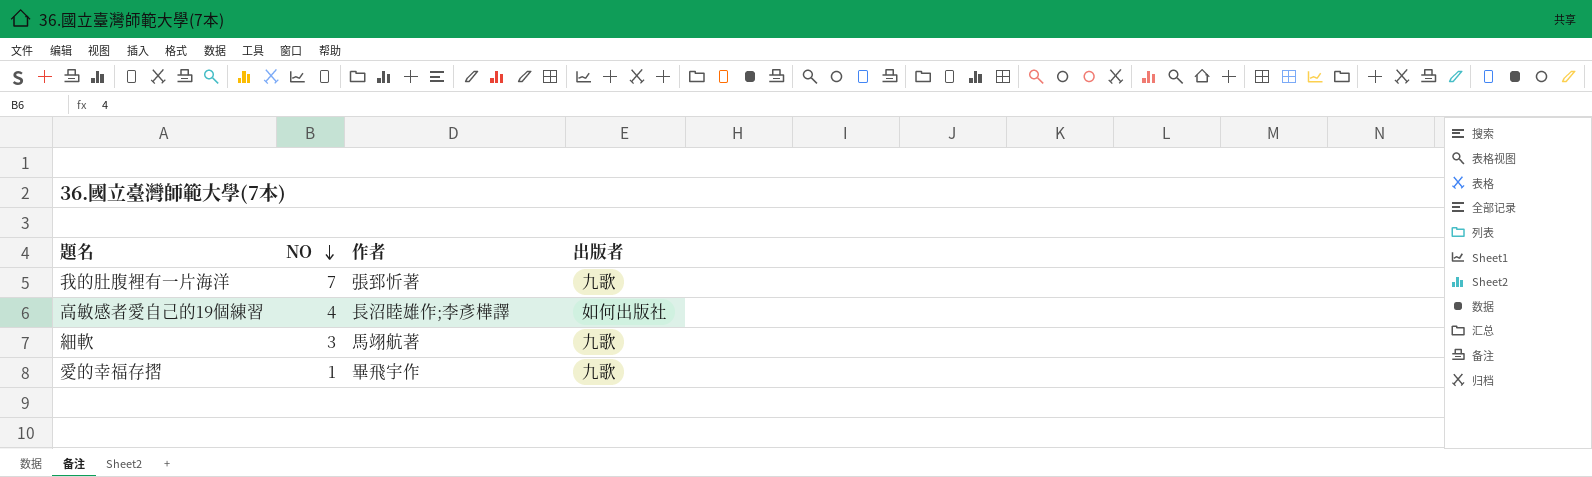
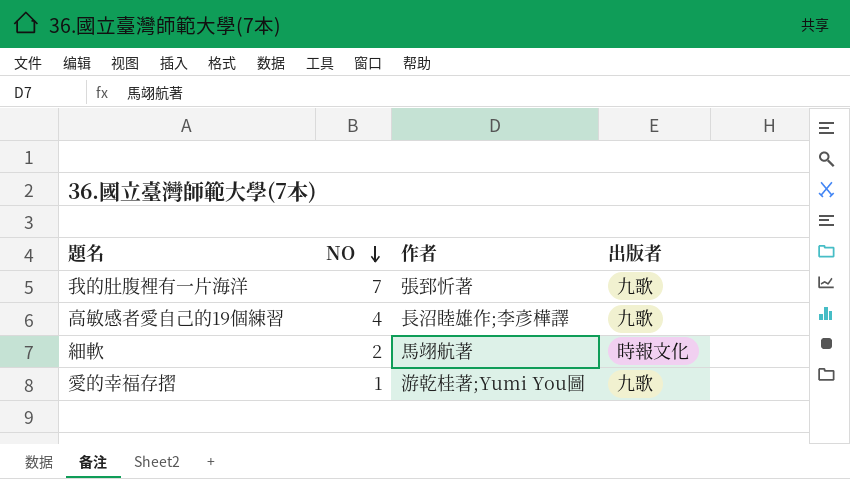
高敏感者愛自己的19個練習 | 出版者: 如何出版社 -> 九歌
細軟 | NO: 3 -> 2
細軟 | 出版者: 九歌 -> 時報文化
愛的幸福存摺 | 作者: 畢飛宇作 -> 游乾桂著;Yumi You圖

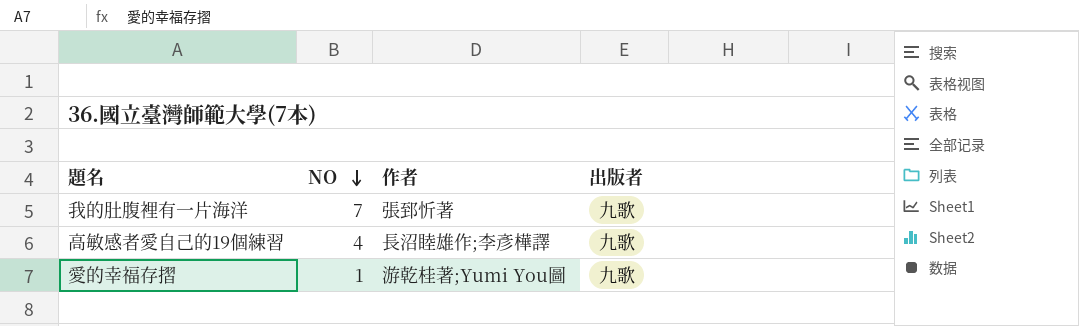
row 細軟: 2 | 馬翊航著 | 時報文化 -> none

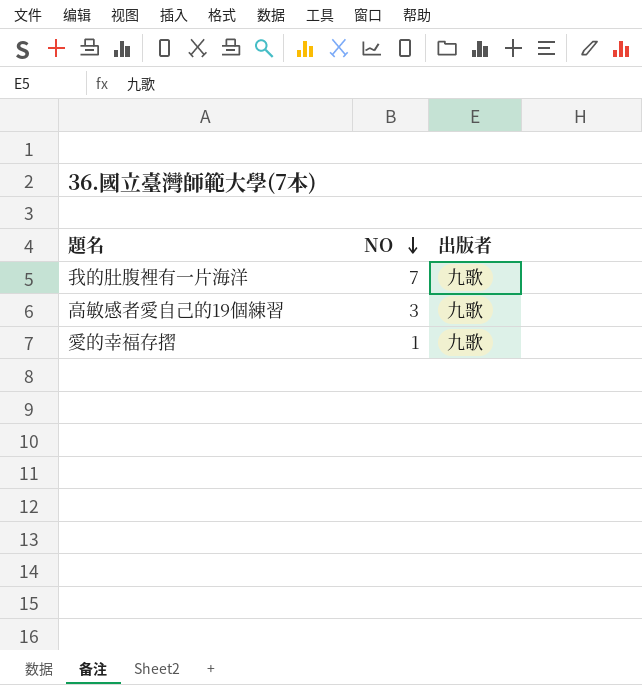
column 作者 | position: 3 -> none
高敏感者愛自己的19個練習 | NO: 4 -> 3

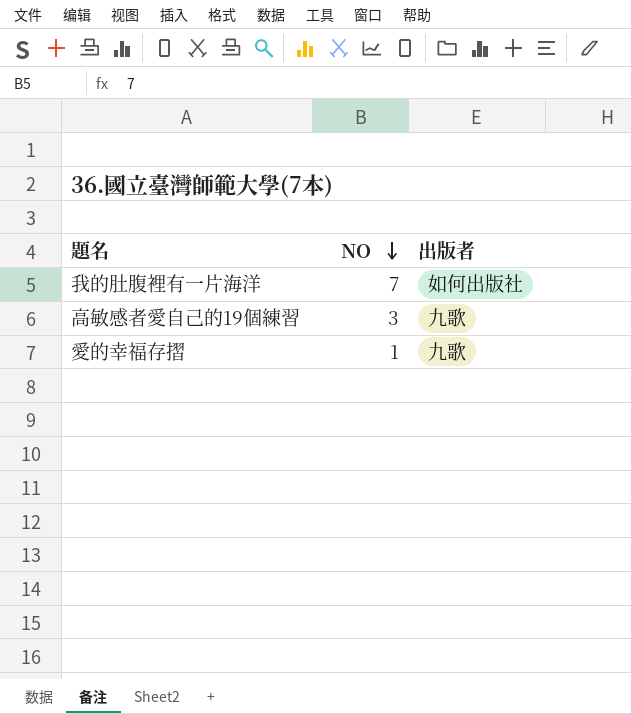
我的肚腹裡有一片海洋 | 出版者: 九歌 -> 如何出版社

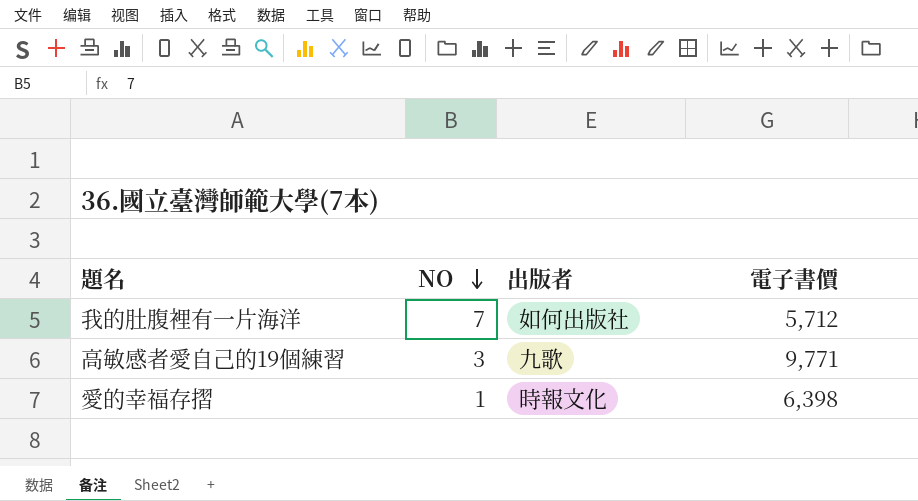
column 電子書價 | position: none -> 4
愛的幸福存摺 | 出版者: 九歌 -> 時報文化

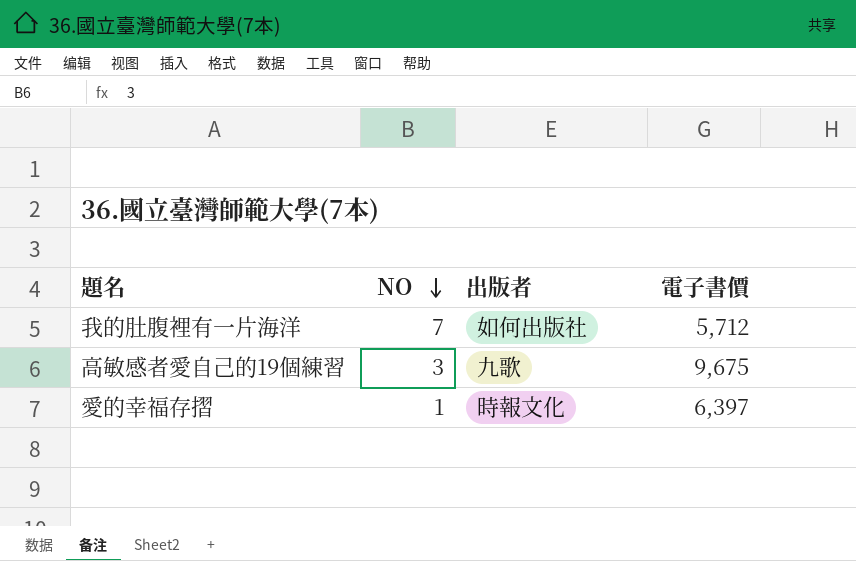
高敏感者愛自己的19個練習 | 電子書價: 9,771 -> 9,675
愛的幸福存摺 | 電子書價: 6,398 -> 6,397

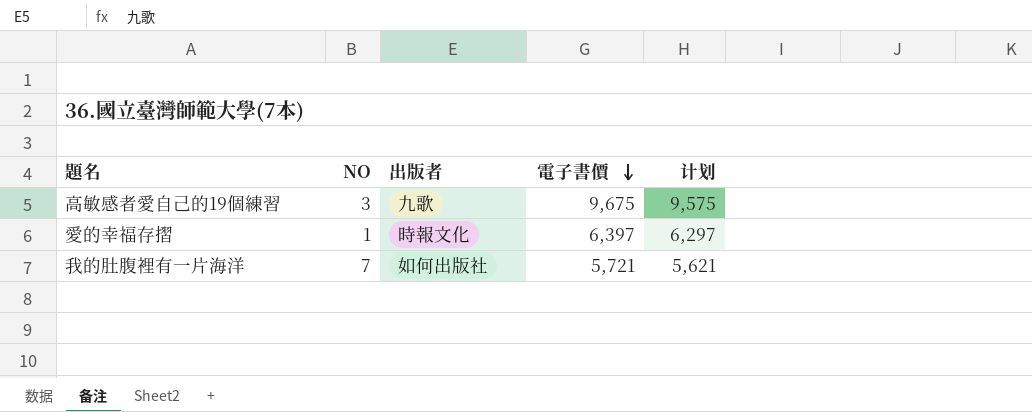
row order: NO descending -> 電子書價 descending
column 计划 | formula: none -> [電子書價] - 100
我的肚腹裡有一片海洋 | 電子書價: 5,712 -> 5,721

